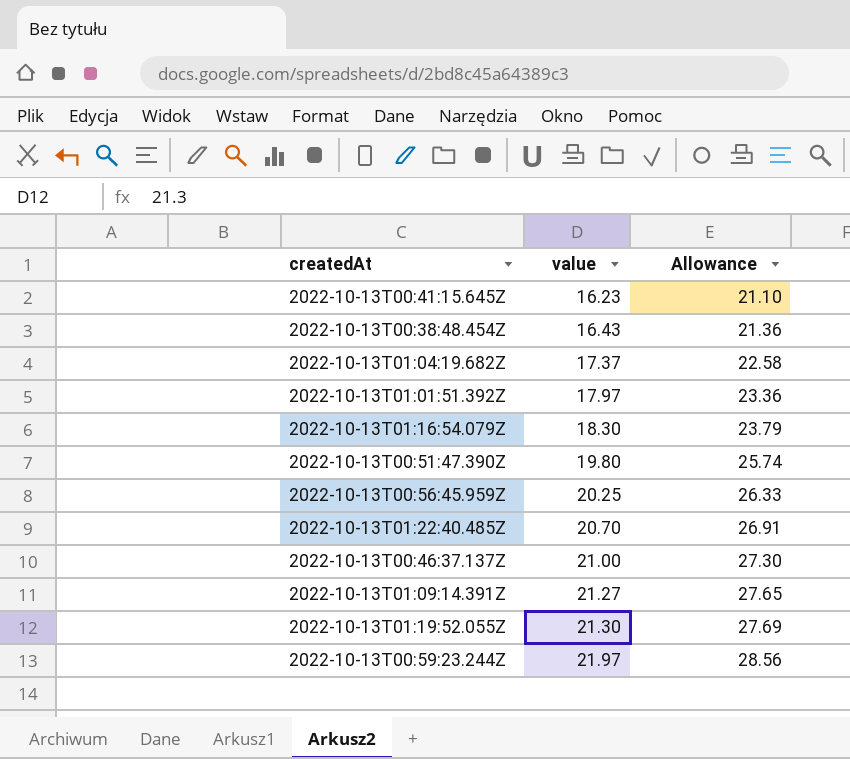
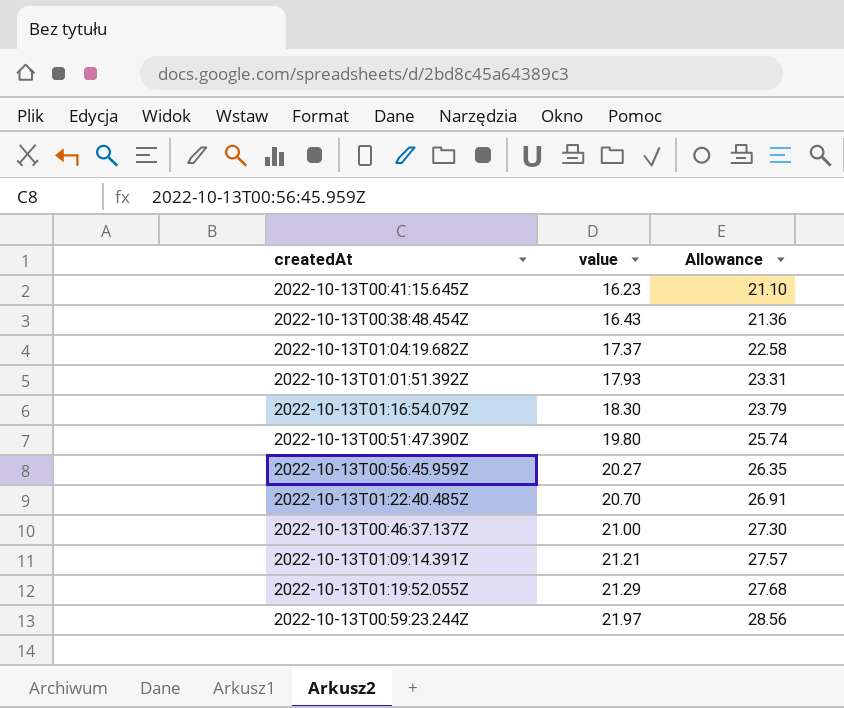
2022-10-13T01:01:51.392Z | value: 17.97 -> 17.93
2022-10-13T01:01:51.392Z | Allowance: 23.36 -> 23.31
2022-10-13T00:56:45.959Z | value: 20.25 -> 20.27
2022-10-13T00:56:45.959Z | Allowance: 26.33 -> 26.35
2022-10-13T01:09:14.391Z | value: 21.27 -> 21.21
2022-10-13T01:09:14.391Z | Allowance: 27.65 -> 27.57
2022-10-13T01:19:52.055Z | value: 21.30 -> 21.29
2022-10-13T01:19:52.055Z | Allowance: 27.69 -> 27.68

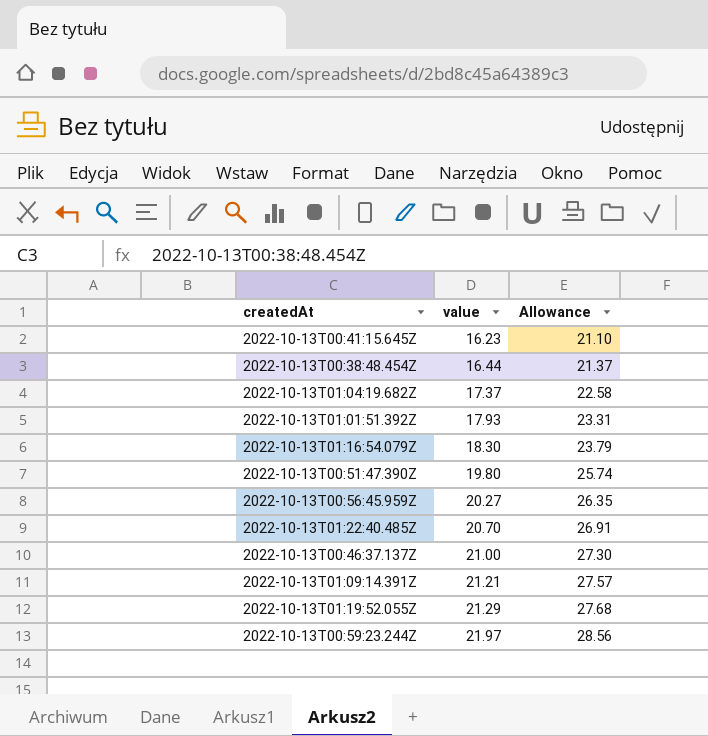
2022-10-13T00:38:48.454Z | value: 16.43 -> 16.44
2022-10-13T00:38:48.454Z | Allowance: 21.36 -> 21.37

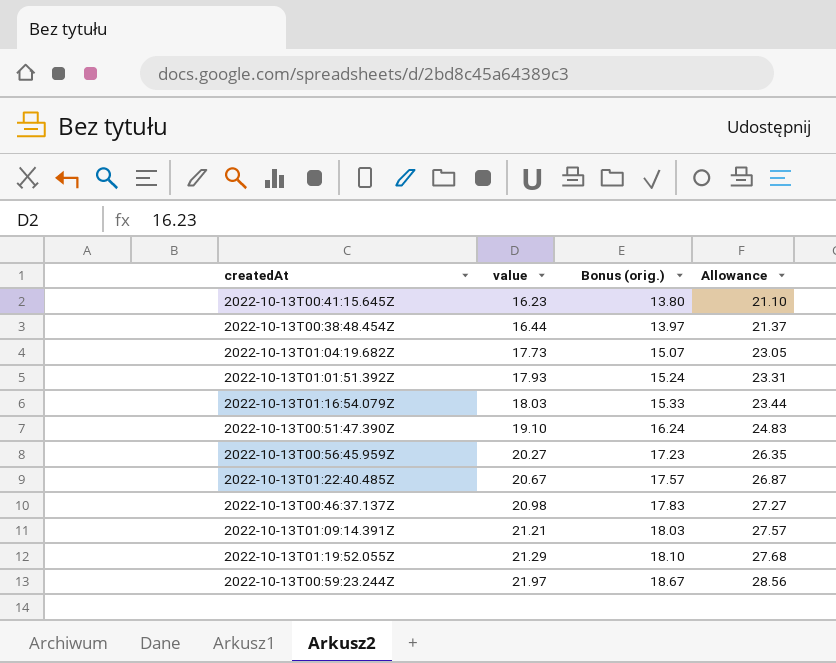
column Bonus (orig.) | formula: none -> [value] * 0.85
2022-10-13T01:04:19.682Z | value: 17.37 -> 17.73
2022-10-13T01:04:19.682Z | Allowance: 22.58 -> 23.05
2022-10-13T01:16:54.079Z | value: 18.30 -> 18.03
2022-10-13T01:16:54.079Z | Allowance: 23.79 -> 23.44
2022-10-13T00:51:47.390Z | value: 19.80 -> 19.10
2022-10-13T00:51:47.390Z | Allowance: 25.74 -> 24.83
2022-10-13T01:22:40.485Z | value: 20.70 -> 20.67
2022-10-13T01:22:40.485Z | Allowance: 26.91 -> 26.87
2022-10-13T00:46:37.137Z | value: 21.00 -> 20.98
2022-10-13T00:46:37.137Z | Allowance: 27.30 -> 27.27

